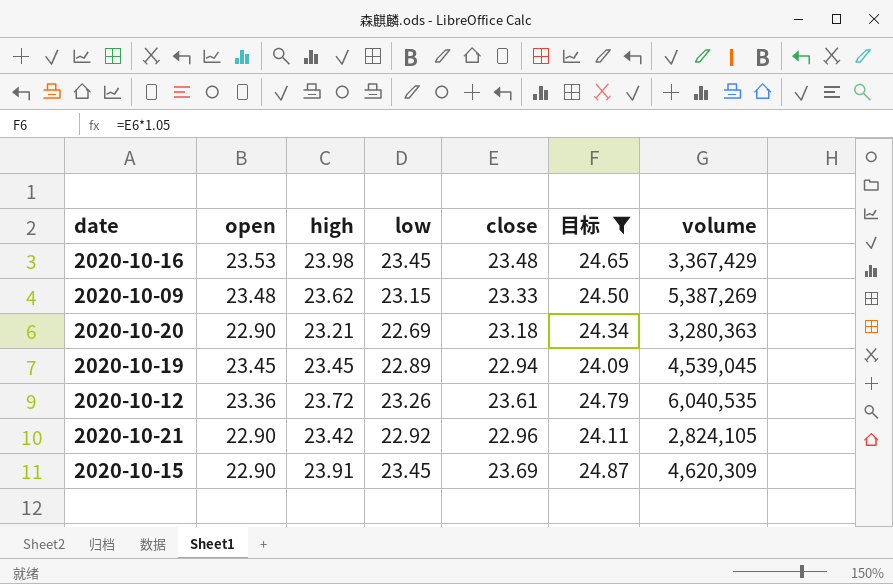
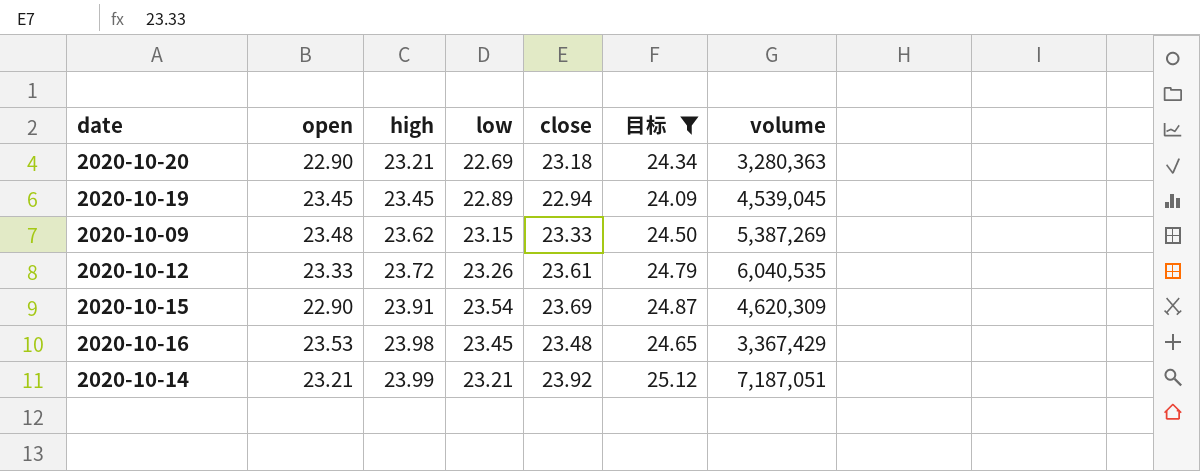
row order: none -> high ascending
row 2020-10-21: 22.90 | 23.42 | 22.92 | 22.96 | 24.11 | 2,824,105 -> none
2020-10-12 | open: 23.36 -> 23.33
2020-10-15 | low: 23.45 -> 23.54
row 2020-10-14: none -> 23.21 | 23.99 | 23.21 | 23.92 | 25.12 | 7,187,051

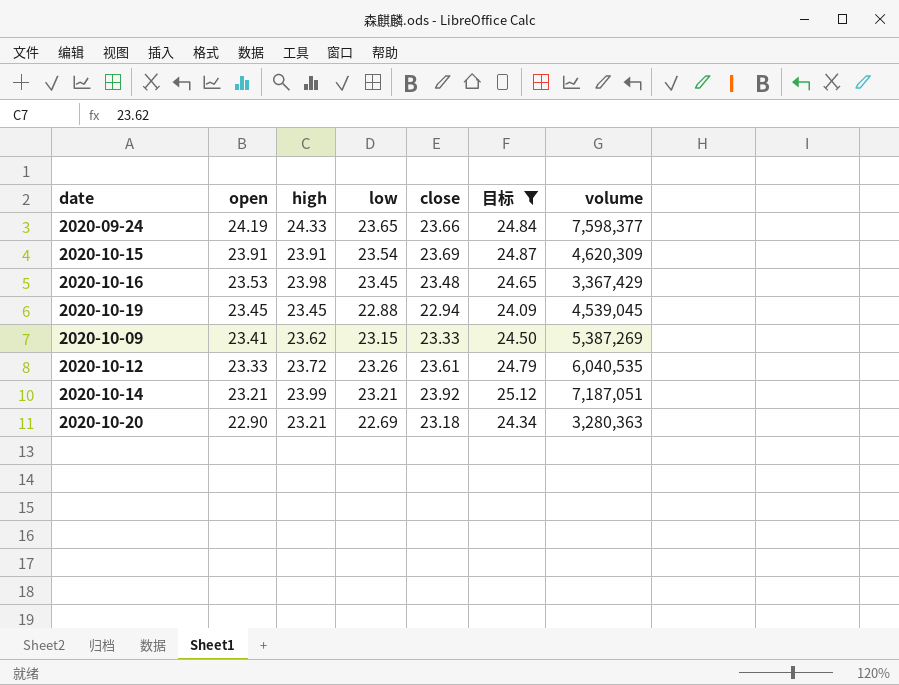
row order: high ascending -> open descending
row 2020-09-24: none -> 24.19 | 24.33 | 23.65 | 23.66 | 24.84 | 7,598,377
2020-10-15 | open: 22.90 -> 23.91
2020-10-19 | low: 22.89 -> 22.88
2020-10-09 | open: 23.48 -> 23.41

